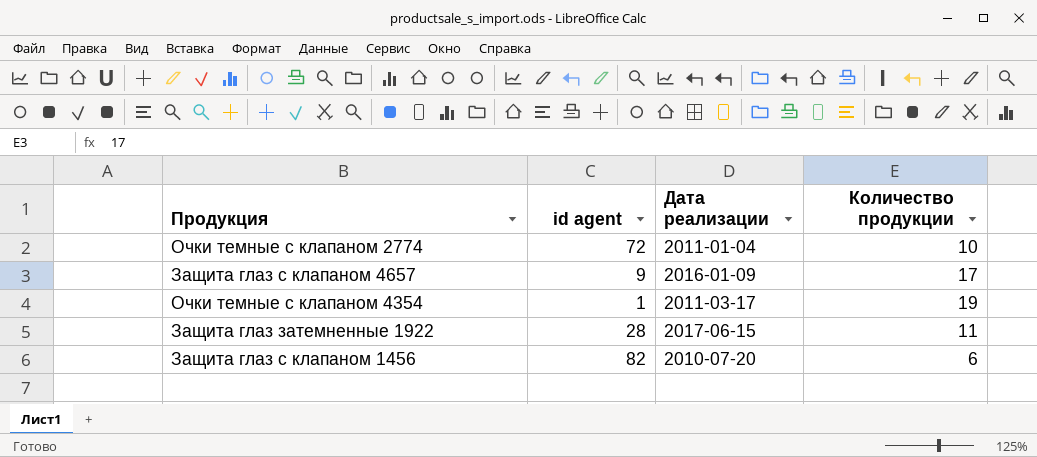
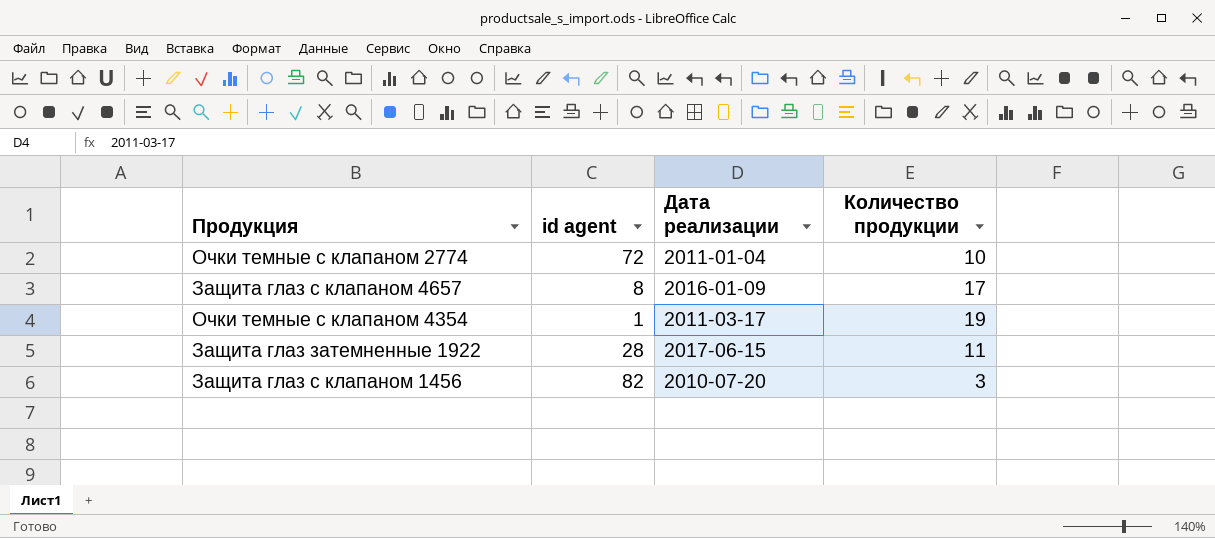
Защита глаз с клапаном 4657 | id agent: 9 -> 8
Защита глаз с клапаном 1456 | Количество продукции: 6 -> 3

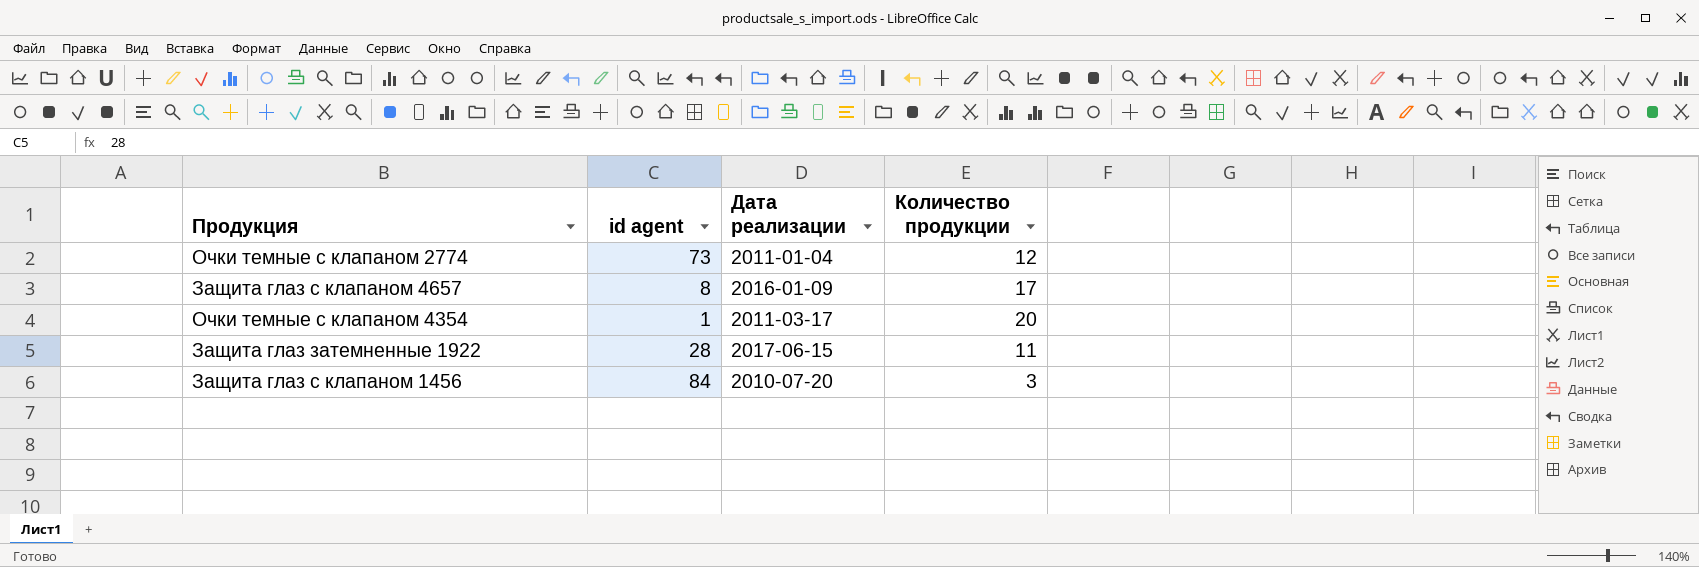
Очки темные с клапаном 2774 | id agent: 72 -> 73
Очки темные с клапаном 2774 | Количество продукции: 10 -> 12
Очки темные с клапаном 4354 | Количество продукции: 19 -> 20
Защита глаз с клапаном 1456 | id agent: 82 -> 84

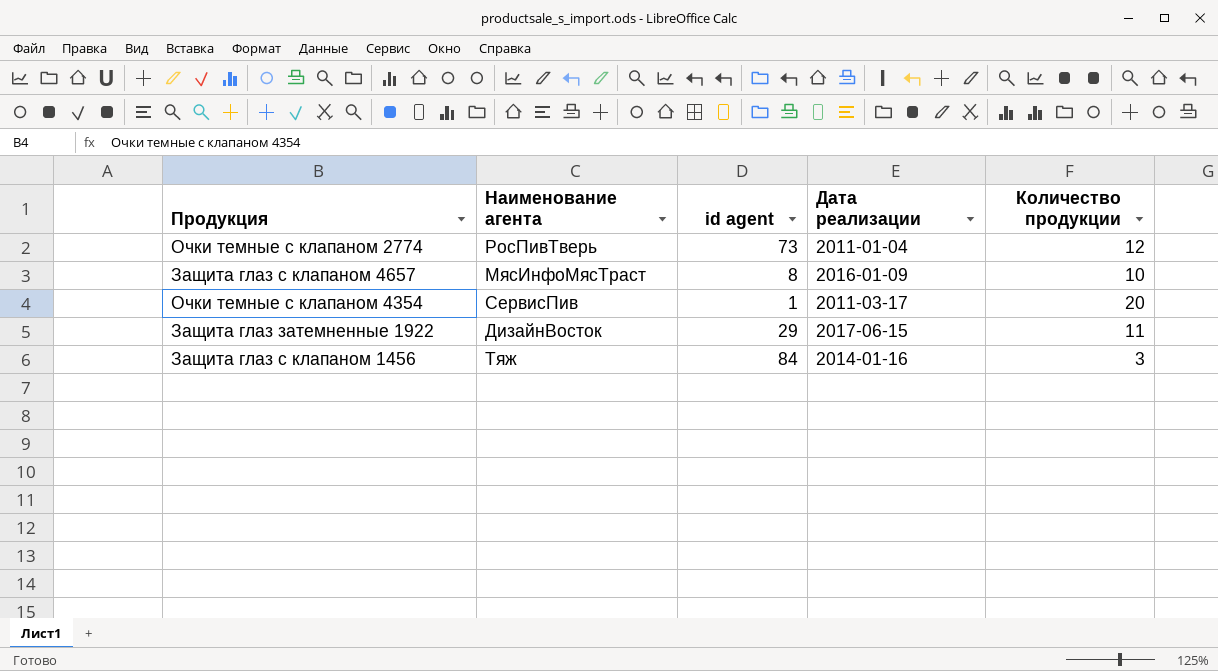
column Наименование агента | position: none -> 2
Защита глаз с клапаном 4657 | Количество продукции: 17 -> 10
Защита глаз затемненные 1922 | id agent: 28 -> 29
Защита глаз с клапаном 1456 | Дата реализации: 2010-07-20 -> 2014-01-16

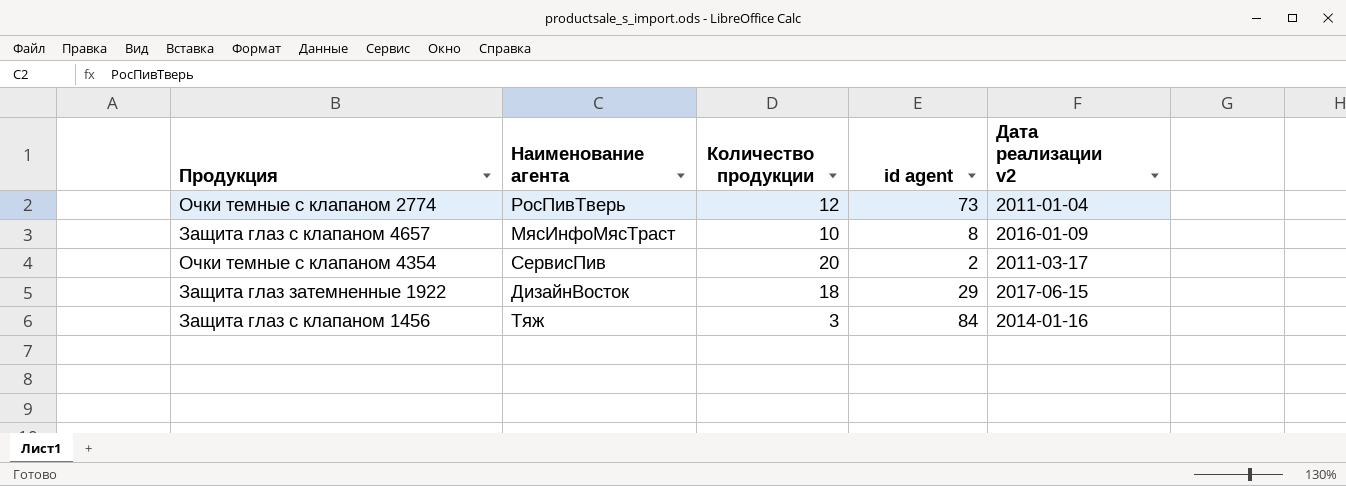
column Количество продукции | position: 5 -> 3
column name: Дата реализации -> Дата реализации v2
Очки темные с клапаном 4354 | id agent: 1 -> 2
Защита глаз затемненные 1922 | Количество продукции: 11 -> 18

